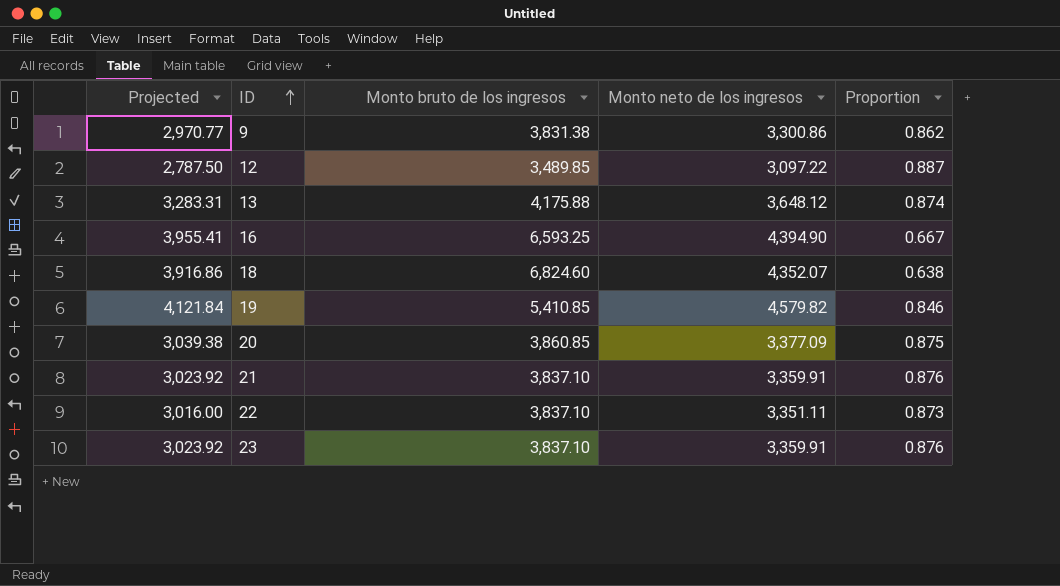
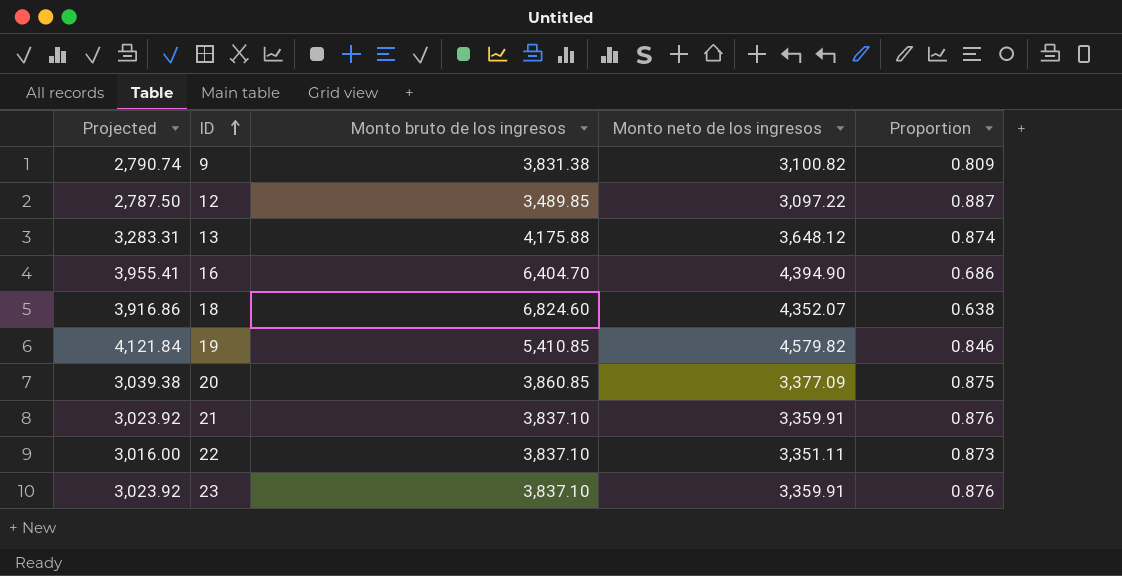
9 | Projected: 2,970.77 -> 2,790.74
9 | Monto neto de los ingresos: 3,300.86 -> 3,100.82
9 | Proportion: 0.862 -> 0.809
16 | Monto bruto de los ingresos: 6,593.25 -> 6,404.70
16 | Proportion: 0.667 -> 0.686

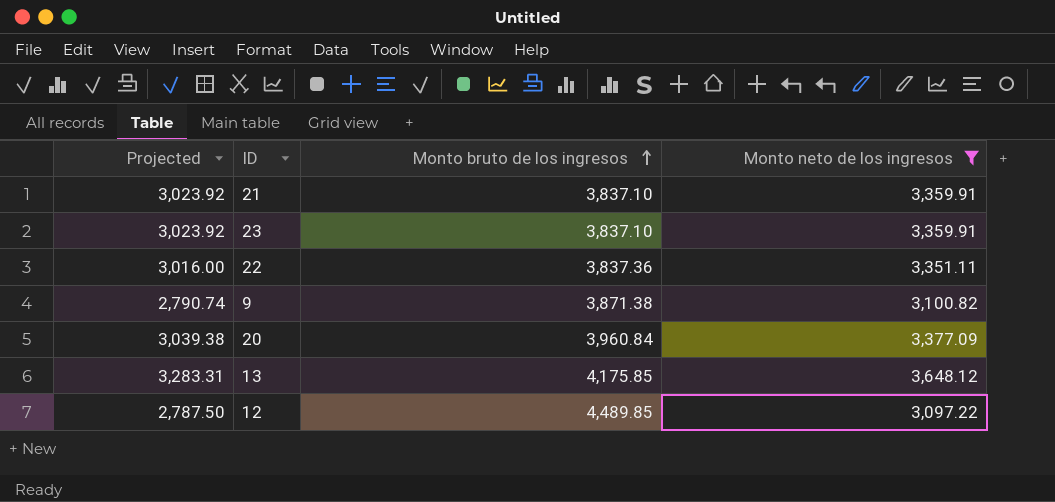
filter: none -> Monto neto de los ingresos <= 3,648.12
row order: ID ascending -> Monto bruto de los ingresos ascending
column Proportion | formula: [Monto neto de los ingresos] / [Monto bruto de los ingresos] -> none
22 | Monto bruto de los ingresos: 3,837.10 -> 3,837.36
9 | Monto bruto de los ingresos: 3,831.38 -> 3,871.38
20 | Monto bruto de los ingresos: 3,860.85 -> 3,960.84
13 | Monto bruto de los ingresos: 4,175.88 -> 4,175.85
12 | Monto bruto de los ingresos: 3,489.85 -> 4,489.85

